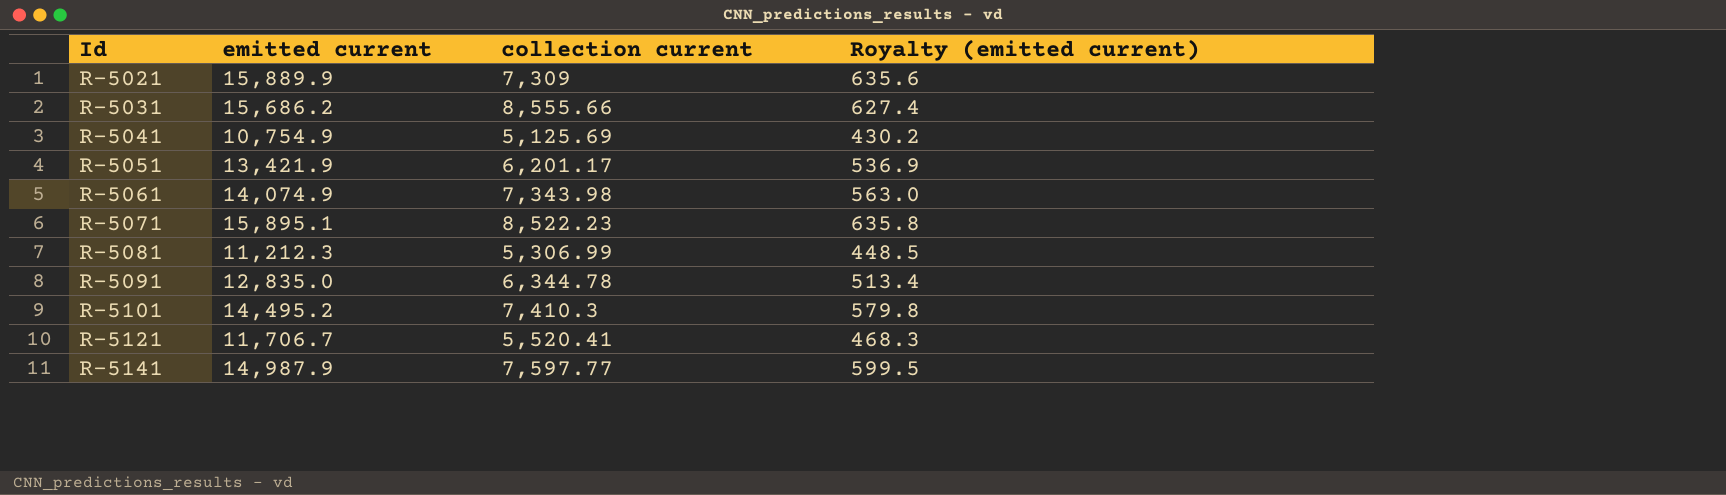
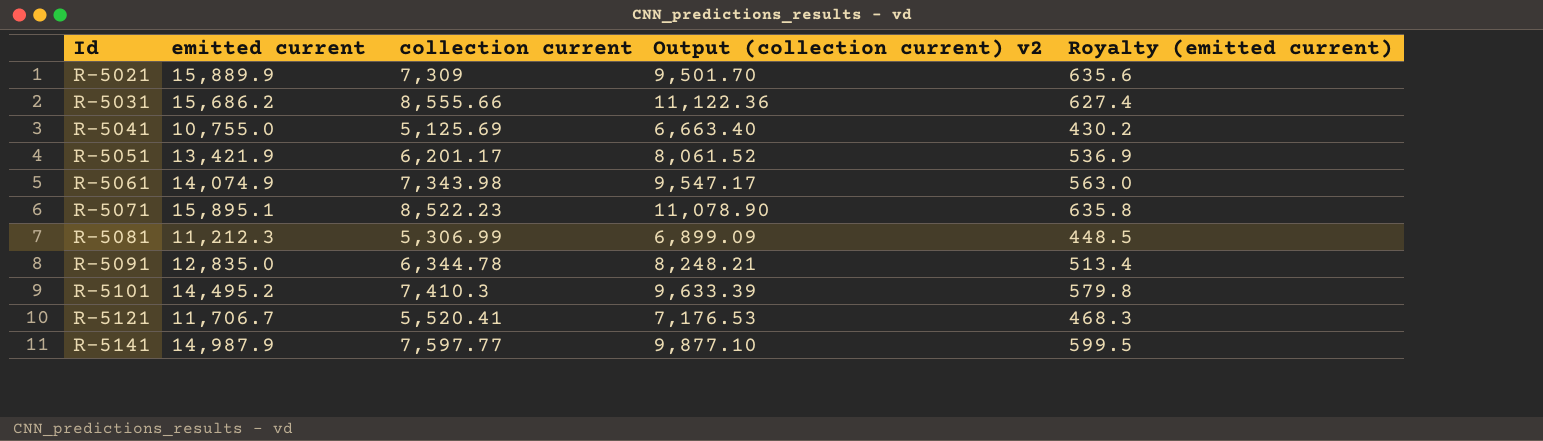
column Output (collection current) v2 | formula: none -> [collection current] * 1.3
R-5041 | emitted current: 10,754.9 -> 10,755.0

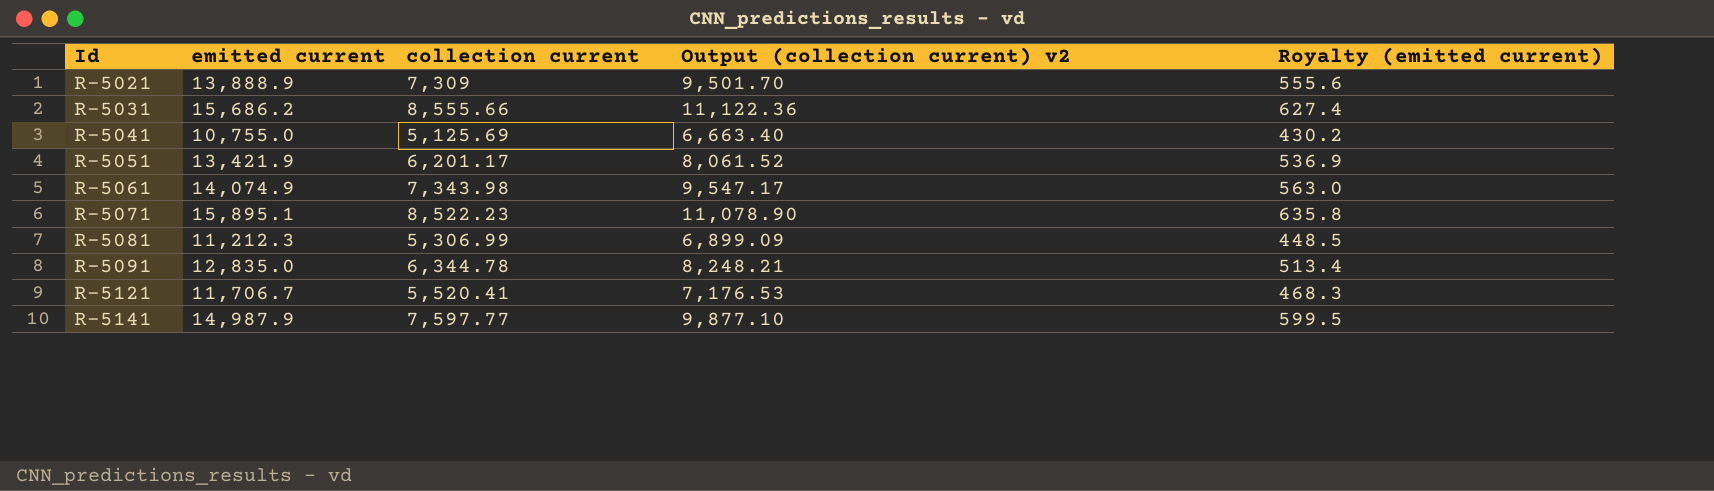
row R-5101: 14,495.2 | 7,410.3 | 9,633.39 | 579.8 -> none
R-5021 | emitted current: 15,889.9 -> 13,888.9
R-5021 | Royalty (emitted current): 635.6 -> 555.6

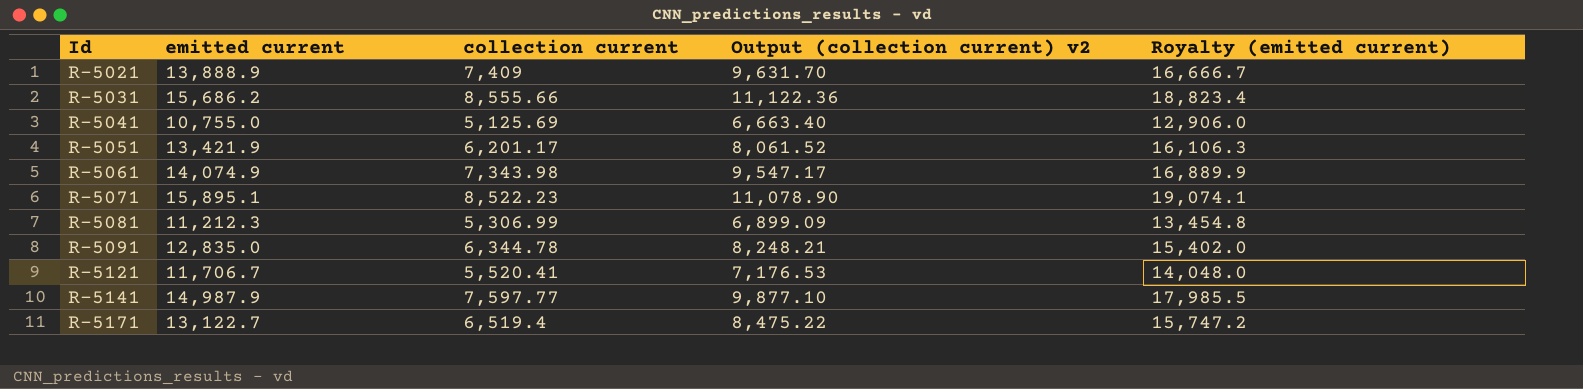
column Royalty (emitted current) | formula: [emitted current] * 0.04 -> [emitted current] * 1.2
R-5021 | collection current: 7,309 -> 7,409
R-5021 | Output (collection current) v2: 9,501.70 -> 9,631.70
row R-5171: none -> 13,122.7 | 6,519.4 | 8,475.22 | 15,747.2

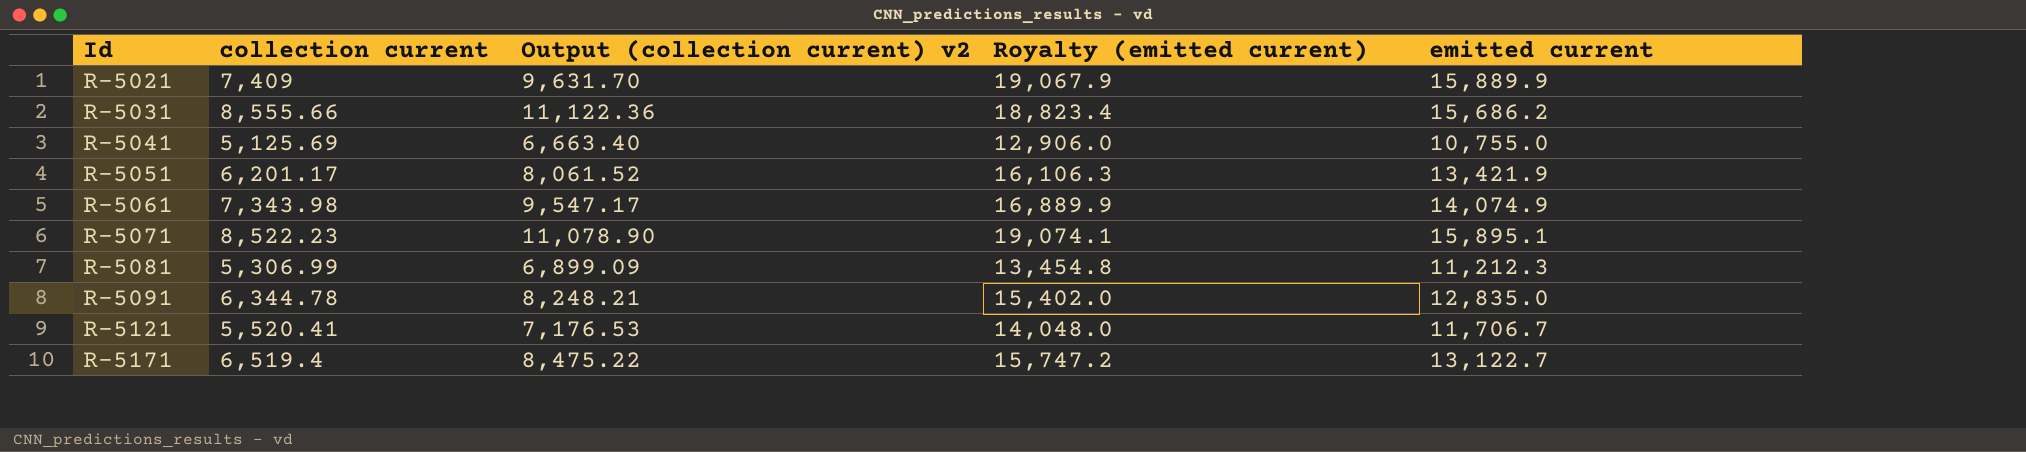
column emitted current | position: 2 -> 5
row R-5141: 14,987.9 | 7,597.77 | 9,877.10 | 17,985.5 -> none
R-5021 | Royalty (emitted current): 16,666.7 -> 19,067.9
R-5021 | emitted current: 13,888.9 -> 15,889.9

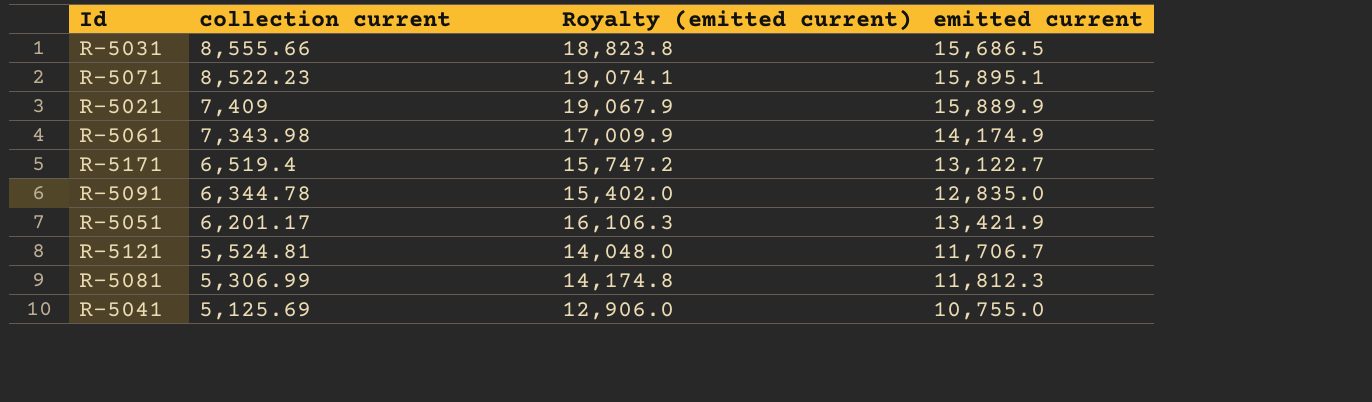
row order: Id ascending -> collection current descending
column Output (collection current) v2 | formula: [collection current] * 1.3 -> none
R-5031 | Royalty (emitted current): 18,823.4 -> 18,823.8
R-5031 | emitted current: 15,686.2 -> 15,686.5
R-5061 | Royalty (emitted current): 16,889.9 -> 17,009.9
R-5061 | emitted current: 14,074.9 -> 14,174.9
R-5121 | collection current: 5,520.41 -> 5,524.81
R-5081 | Royalty (emitted current): 13,454.8 -> 14,174.8
R-5081 | emitted current: 11,212.3 -> 11,812.3

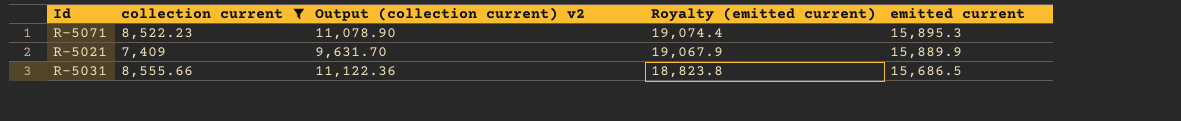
filter: none -> collection current >= 7,409
row order: collection current descending -> Royalty (emitted current) descending
column Output (collection current) v2 | formula: none -> [collection current] * 1.3
R-5071 | Royalty (emitted current): 19,074.1 -> 19,074.4
R-5071 | emitted current: 15,895.1 -> 15,895.3

